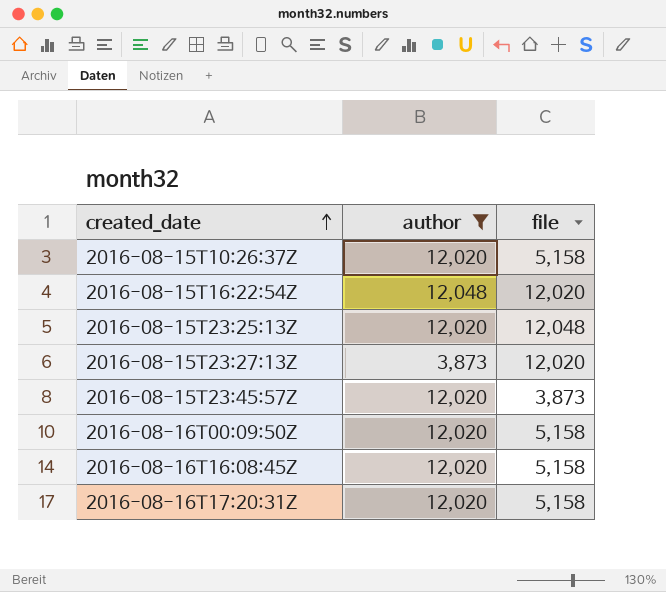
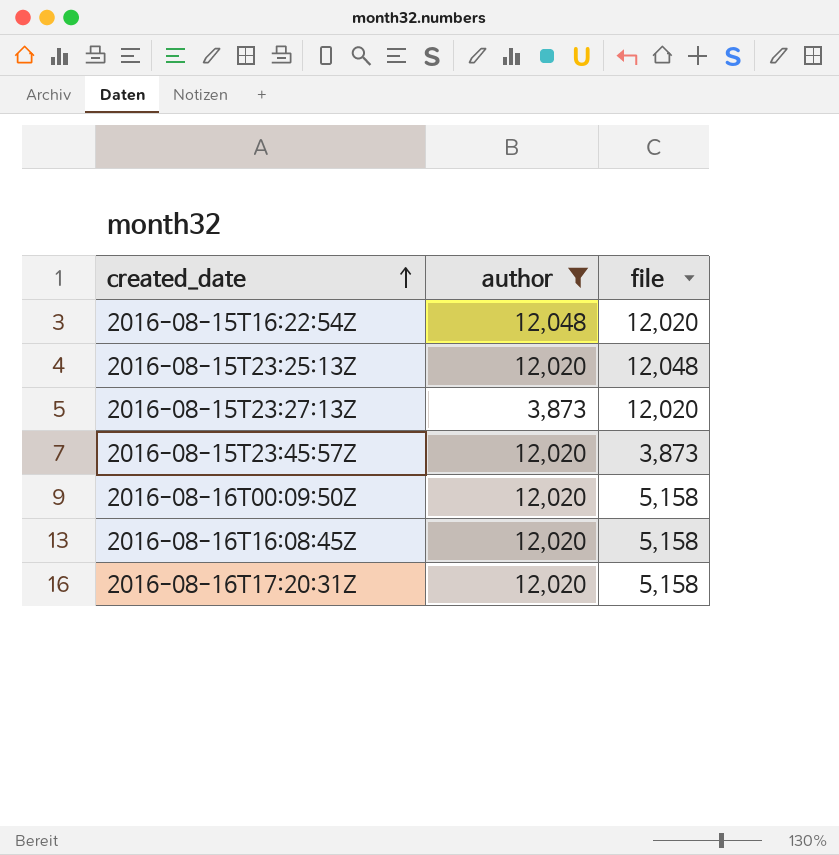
row 2016-08-15T10:26:37Z: 12,020 | 5,158 -> none

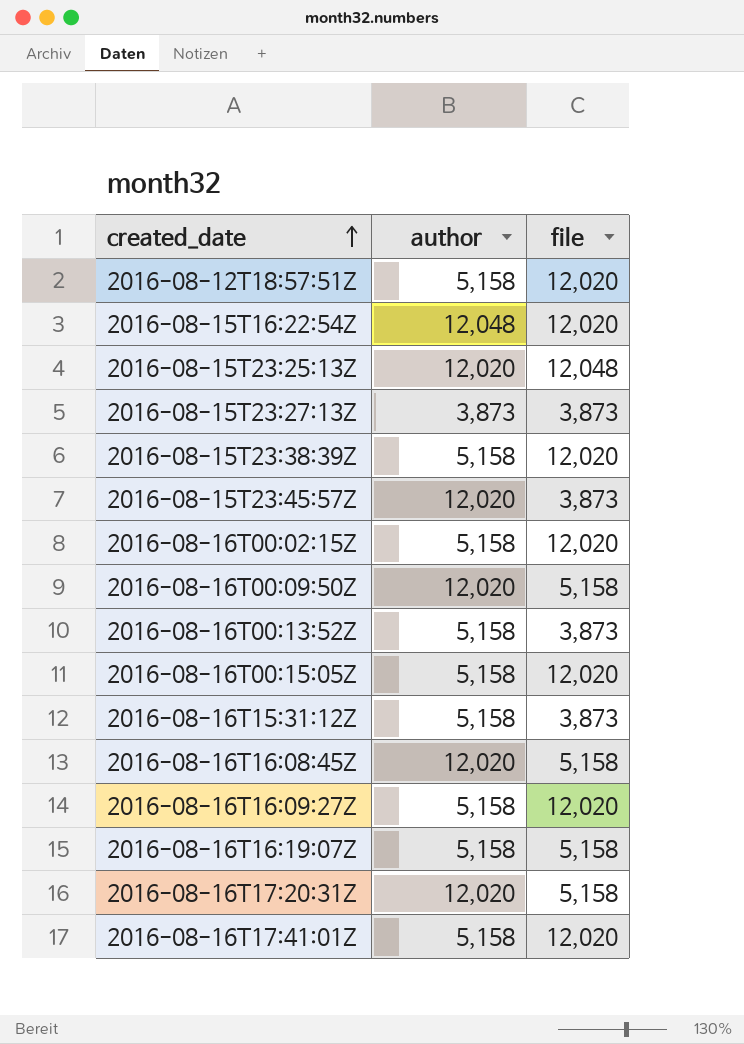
filter: author != 5,158 -> none
2016-08-15T23:27:13Z | file: 12,020 -> 3,873

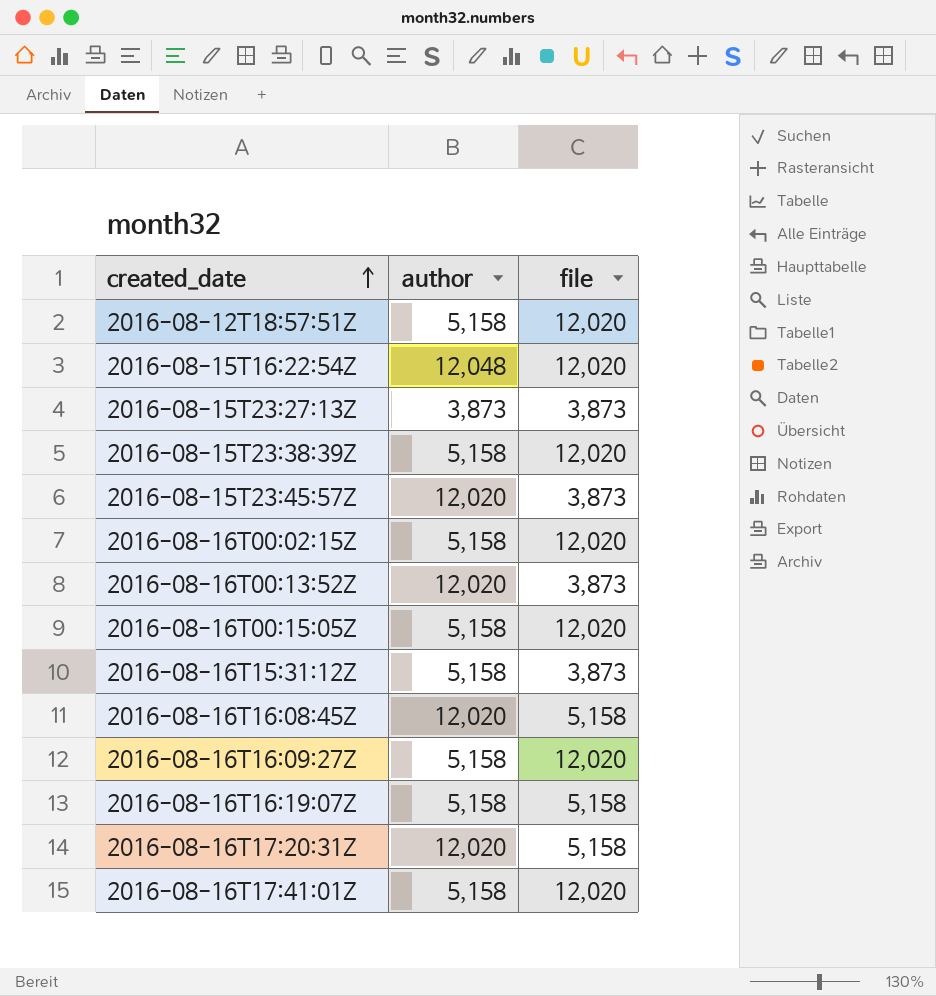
row 2016-08-15T23:25:13Z: 12,020 | 12,048 -> none
row 2016-08-16T00:09:50Z: 12,020 | 5,158 -> none
2016-08-16T00:13:52Z | author: 5,158 -> 12,020

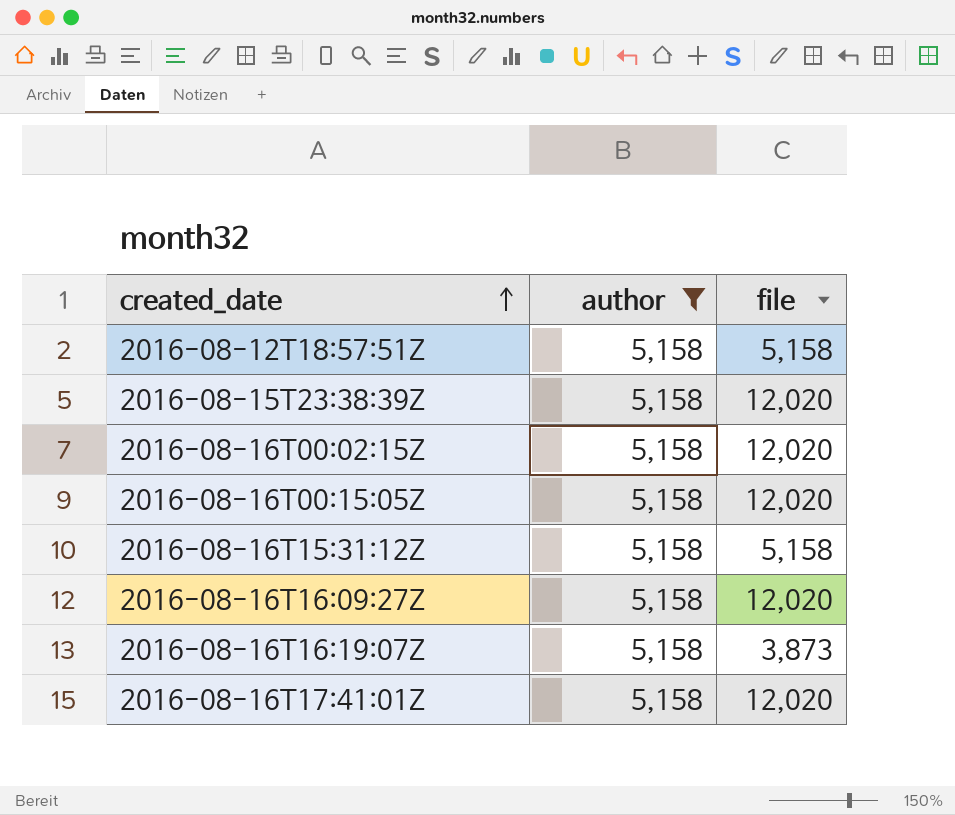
filter: none -> author = 5,158
2016-08-12T18:57:51Z | file: 12,020 -> 5,158
2016-08-16T15:31:12Z | file: 3,873 -> 5,158
2016-08-16T16:19:07Z | file: 5,158 -> 3,873

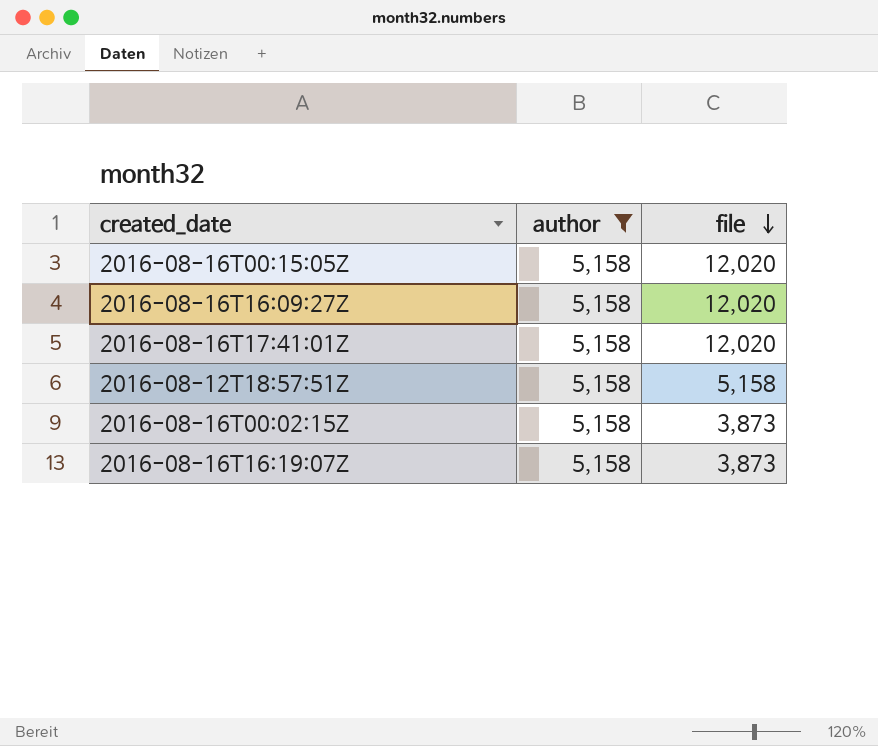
row order: created_date ascending -> file descending
row 2016-08-15T23:38:39Z: 5,158 | 12,020 -> none
row 2016-08-16T15:31:12Z: 5,158 | 5,158 -> none
2016-08-16T00:02:15Z | file: 12,020 -> 3,873

